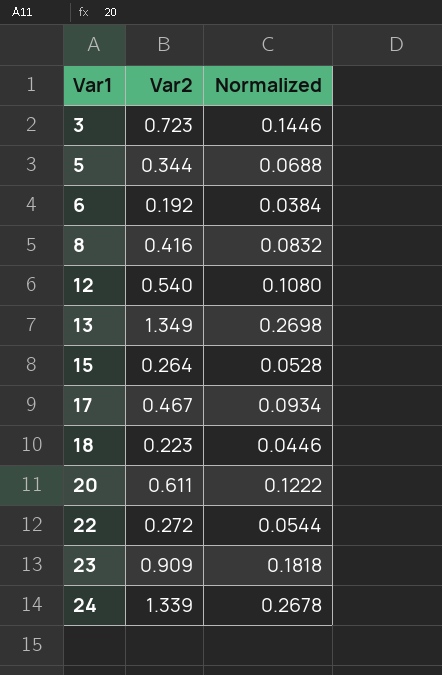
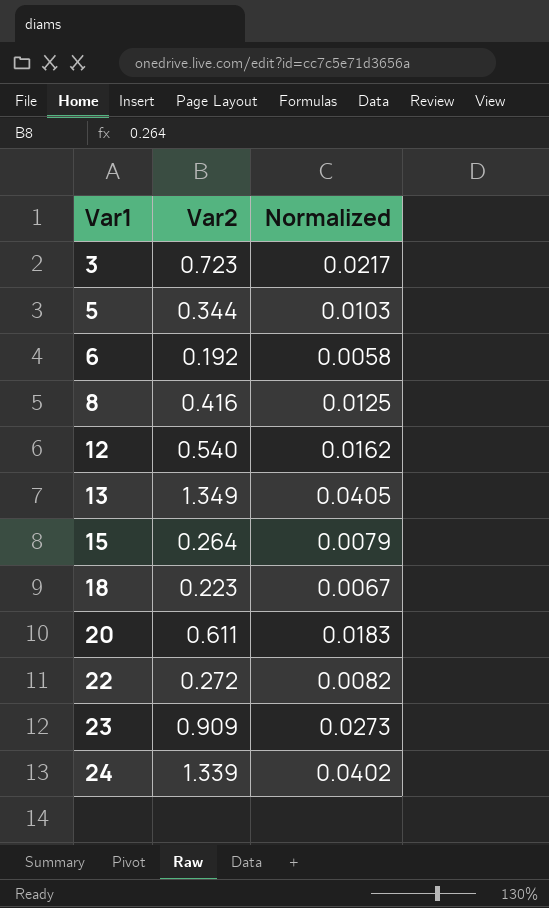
column Normalized | formula: [Var2] * 0.2 -> [Var2] * 0.03
row 17: 0.467 | 0.0934 -> none

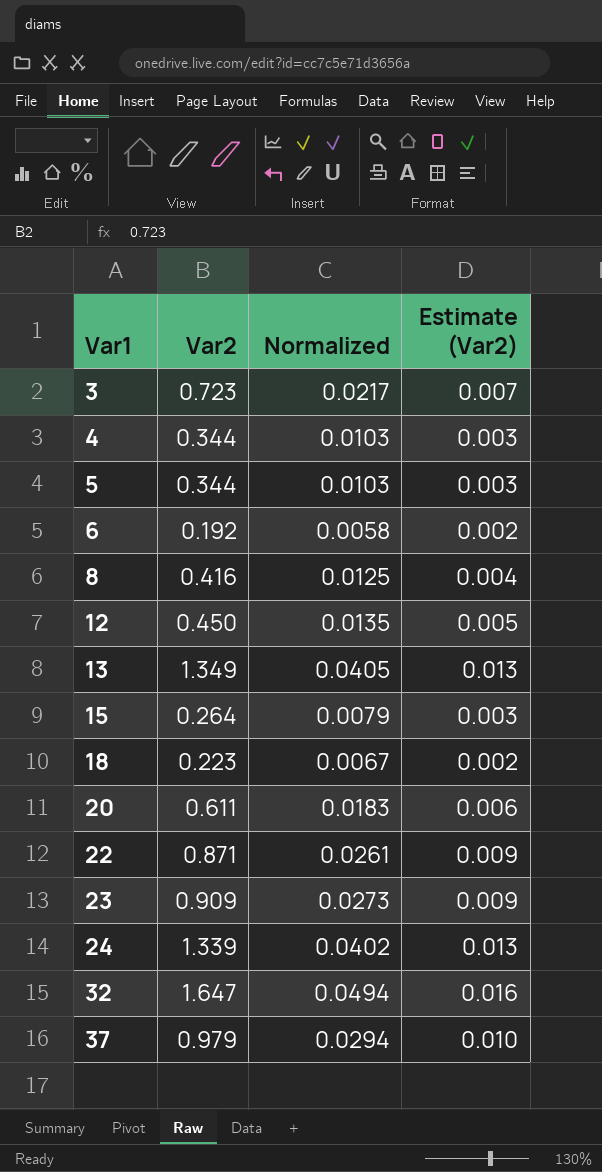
column Estimate (Var2) | formula: none -> [Var2] * 0.01
row 4: none -> 0.344 | 0.0103 | 0.003
12 | Var2: 0.540 -> 0.450
12 | Normalized: 0.0162 -> 0.0135
22 | Var2: 0.272 -> 0.871
22 | Normalized: 0.0082 -> 0.0261
row 32: none -> 1.647 | 0.0494 | 0.016
row 37: none -> 0.979 | 0.0294 | 0.010

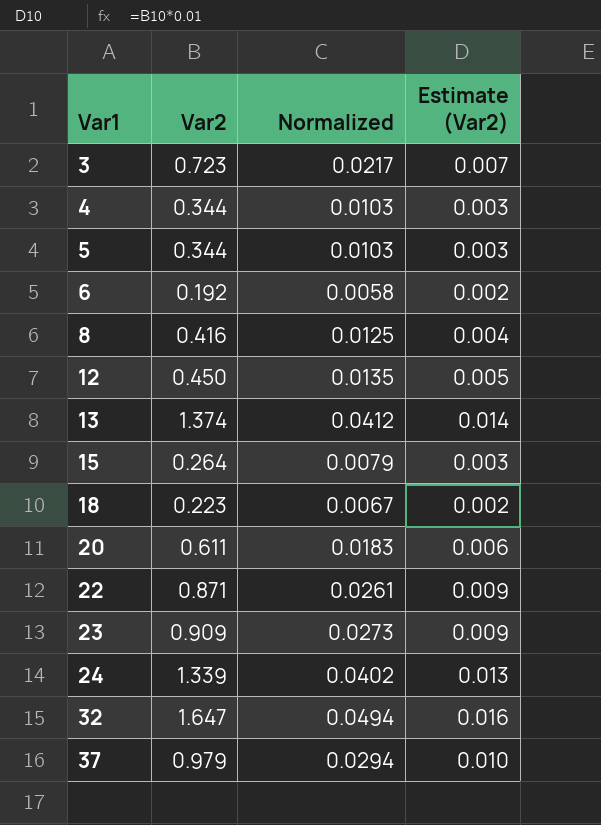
13 | Var2: 1.349 -> 1.374
13 | Normalized: 0.0405 -> 0.0412
13 | Estimate (Var2): 0.013 -> 0.014

